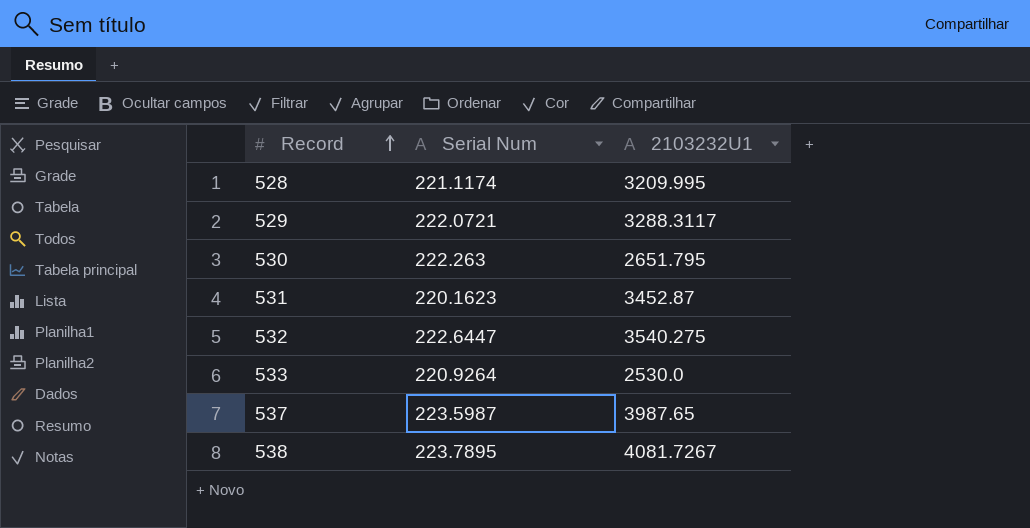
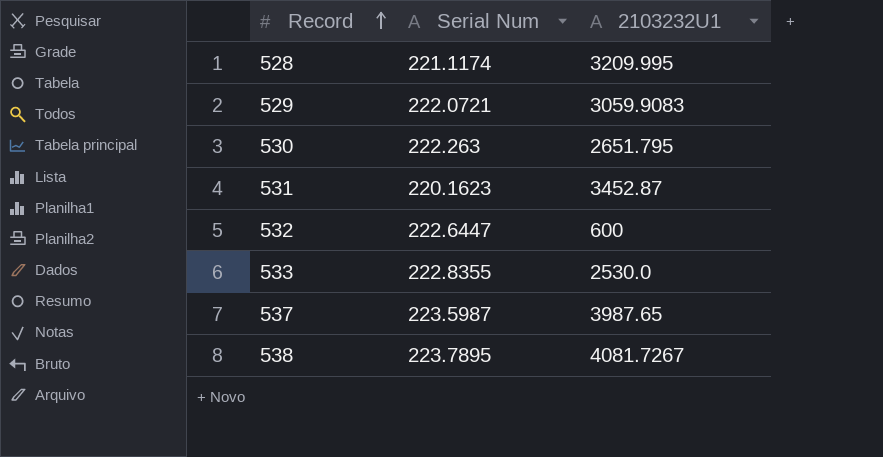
529 | 2103232U1: 3288.3117 -> 3059.9083
532 | 2103232U1: 3540.275 -> 600
533 | Serial Num: 220.9264 -> 222.8355

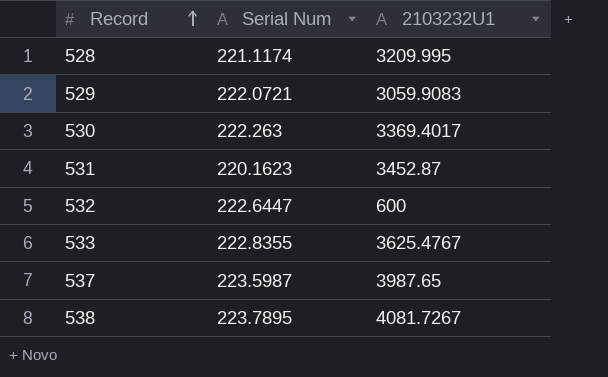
530 | 2103232U1: 2651.795 -> 3369.4017
533 | 2103232U1: 2530.0 -> 3625.4767

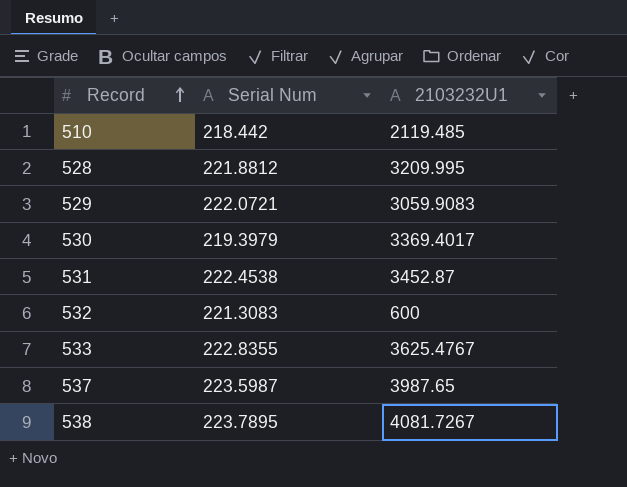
row 510: none -> 218.442 | 2119.485
528 | Serial Num: 221.1174 -> 221.8812
530 | Serial Num: 222.263 -> 219.3979
531 | Serial Num: 220.1623 -> 222.4538
532 | Serial Num: 222.6447 -> 221.3083

